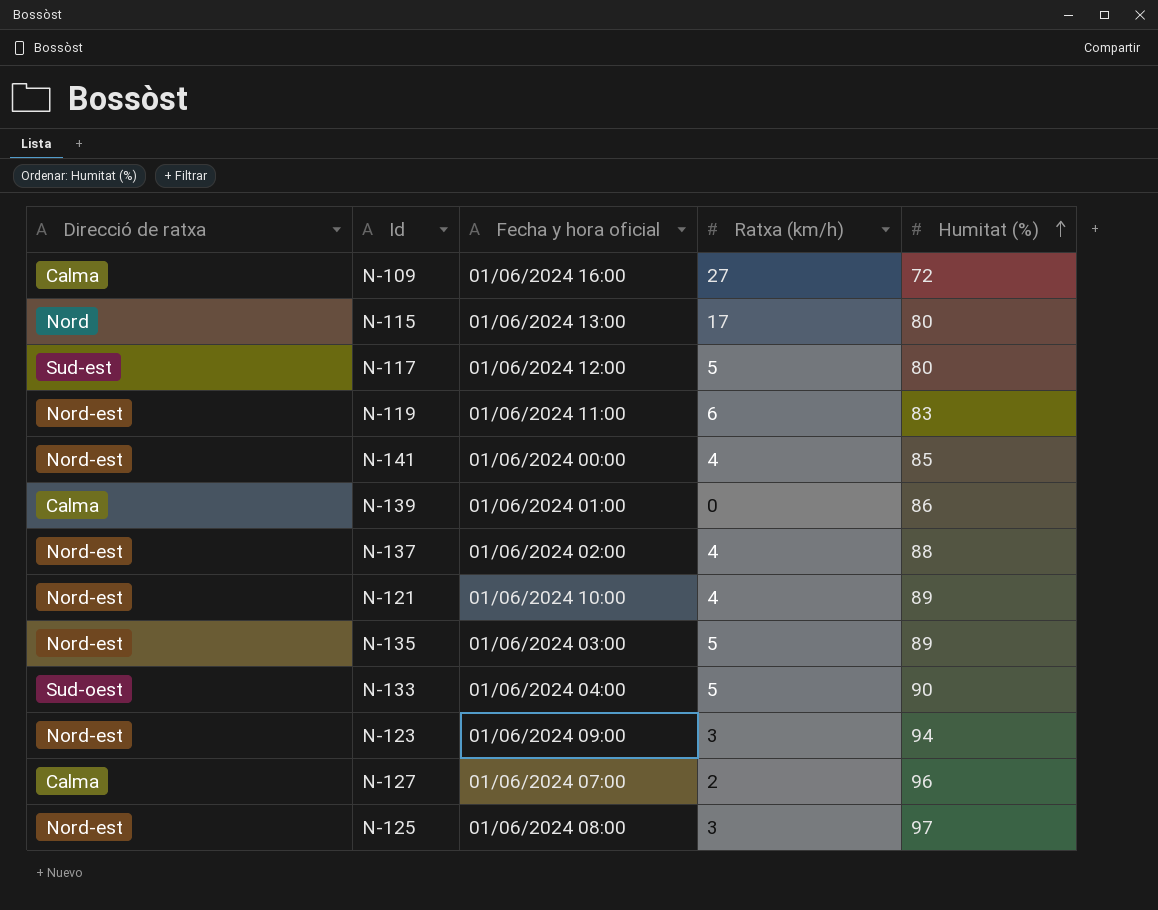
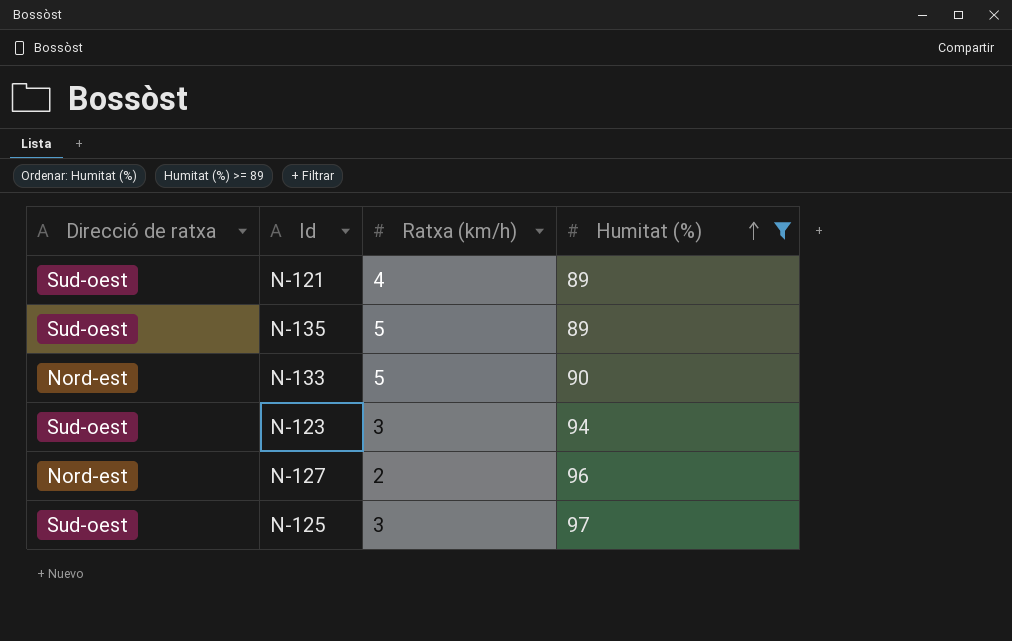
filter: none -> Humitat (%) >= 89
column Fecha y hora oficial | position: 3 -> none
N-121 | Direcció de ratxa: Nord-est -> Sud-oest
N-135 | Direcció de ratxa: Nord-est -> Sud-oest
N-133 | Direcció de ratxa: Sud-oest -> Nord-est
N-123 | Direcció de ratxa: Nord-est -> Sud-oest
N-127 | Direcció de ratxa: Calma -> Nord-est
N-125 | Direcció de ratxa: Nord-est -> Sud-oest

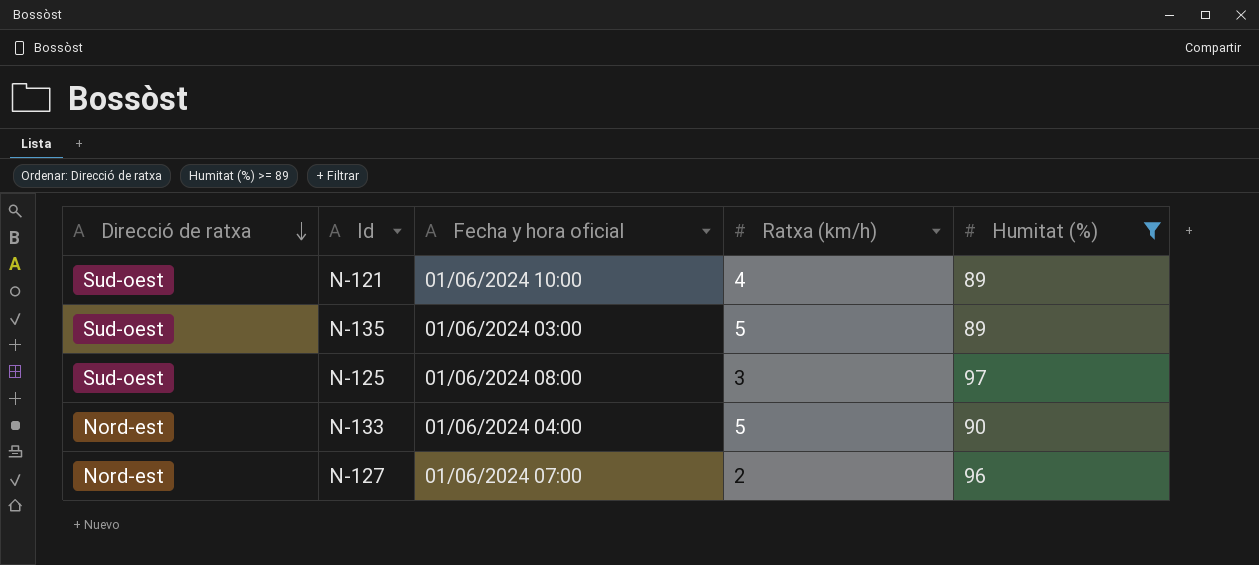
row order: Humitat (%) ascending -> Direcció de ratxa descending
column Fecha y hora oficial | position: none -> 3
row N-123: Sud-oest | 3 | 94 -> none

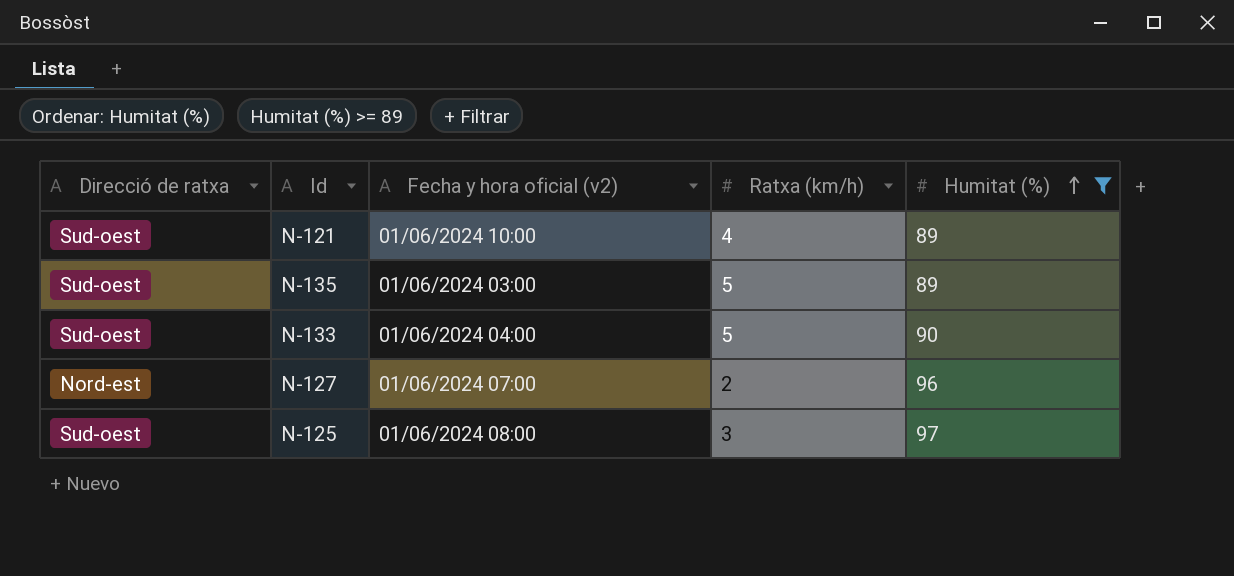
row order: Direcció de ratxa descending -> Humitat (%) ascending
column name: Fecha y hora oficial -> Fecha y hora oficial (v2)
N-133 | Direcció de ratxa: Nord-est -> Sud-oest

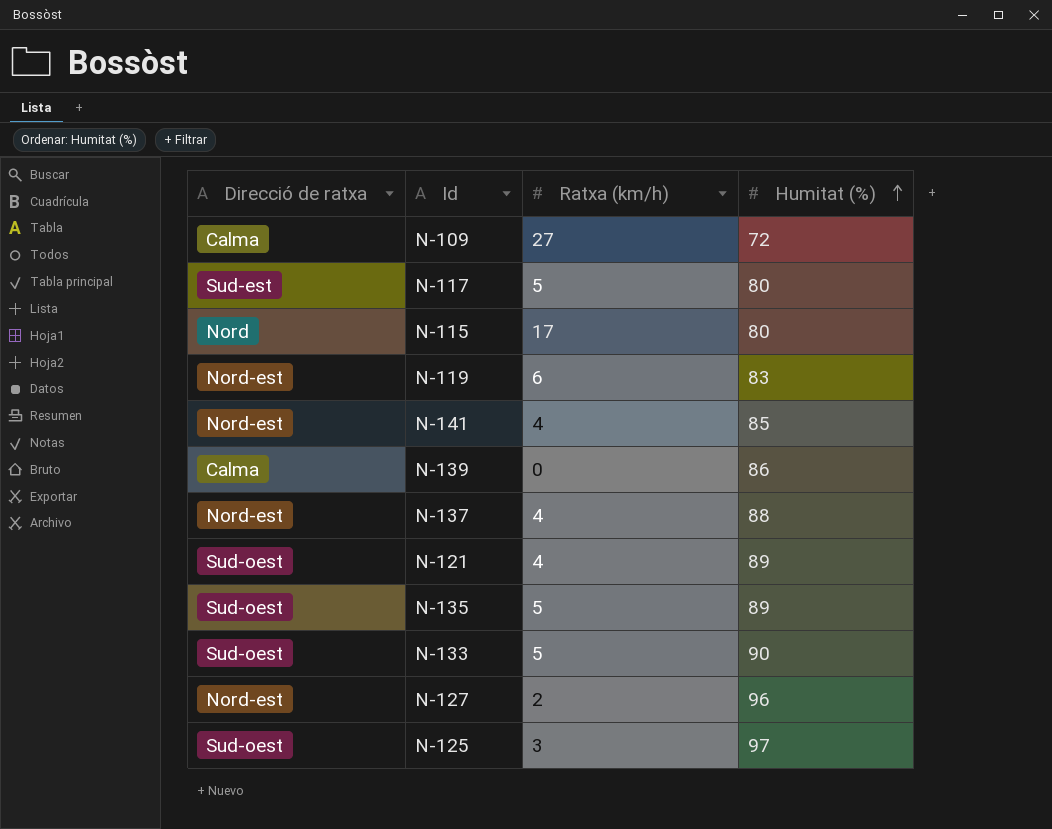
filter: Humitat (%) >= 89 -> none
column Fecha y hora oficial (v2) | position: 3 -> none

